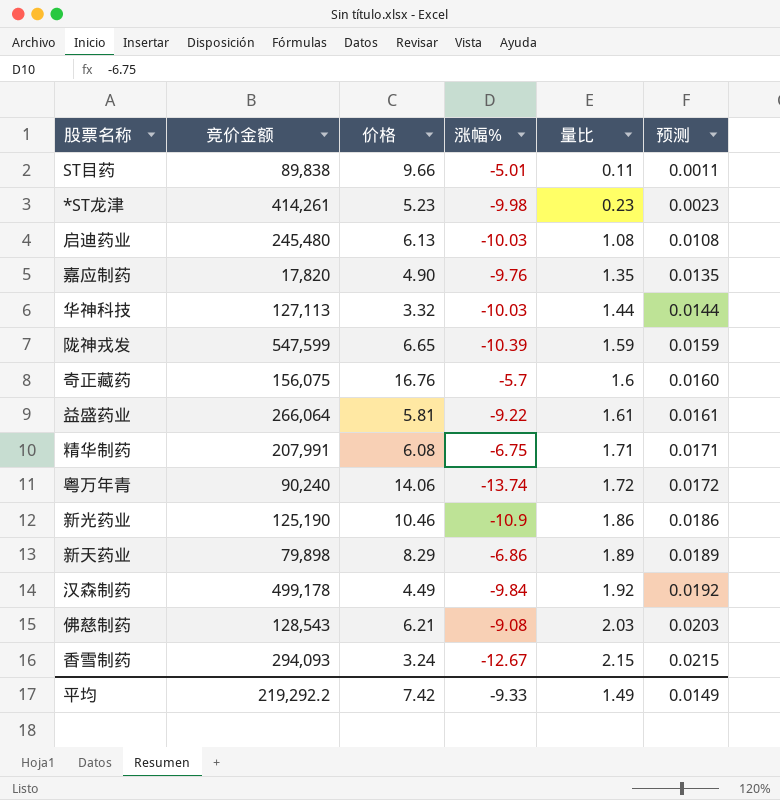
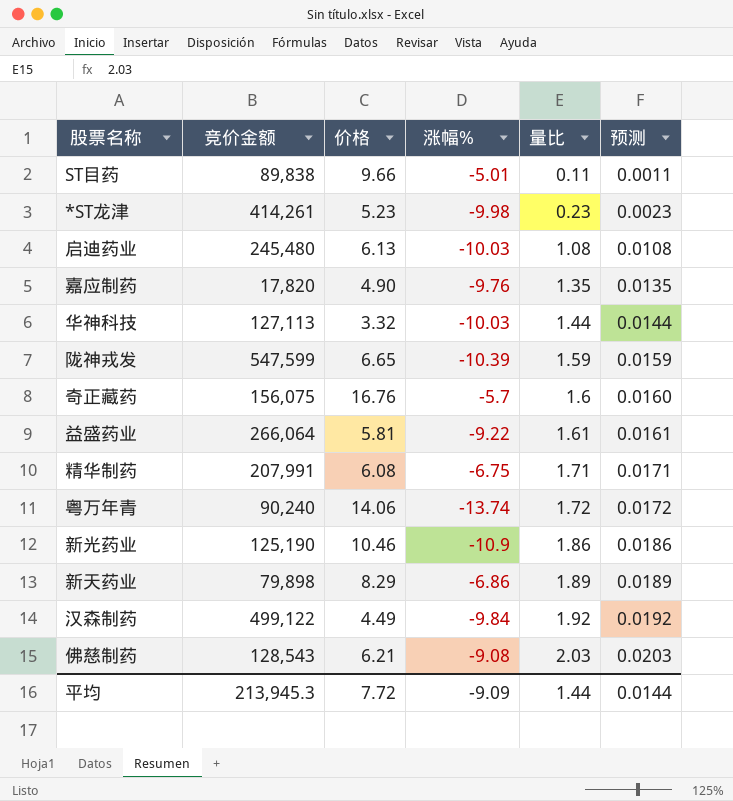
row 香雪制药: 294,093 | 3.24 | -12.67 | 2.15 | 0.0215 -> none
汉森制药 | 竞价金额: 499,178 -> 499,122
平均 | 竞价金额: 219,292.2 -> 213,945.3
平均 | 价格: 7.42 -> 7.72
平均 | 涨幅%: -9.33 -> -9.09
平均 | 量比: 1.49 -> 1.44
平均 | 预测: 0.0149 -> 0.0144

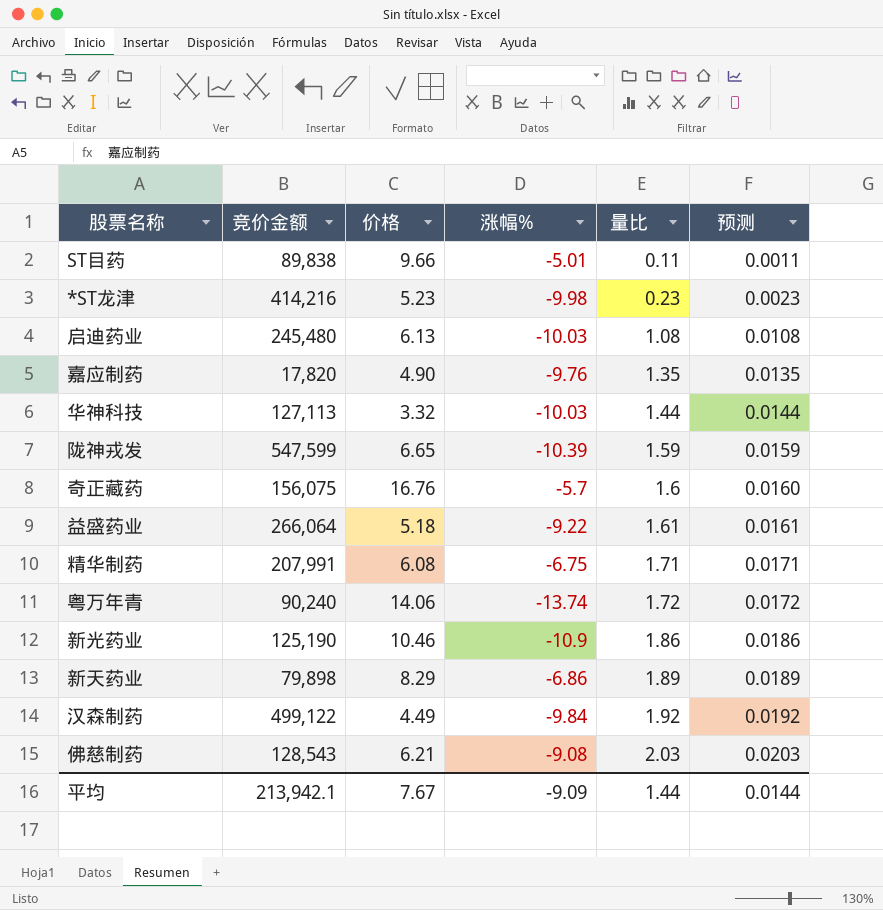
*ST龙津 | 竞价金额: 414,261 -> 414,216
益盛药业 | 价格: 5.81 -> 5.18
平均 | 竞价金额: 213,945.3 -> 213,942.1
平均 | 价格: 7.72 -> 7.67

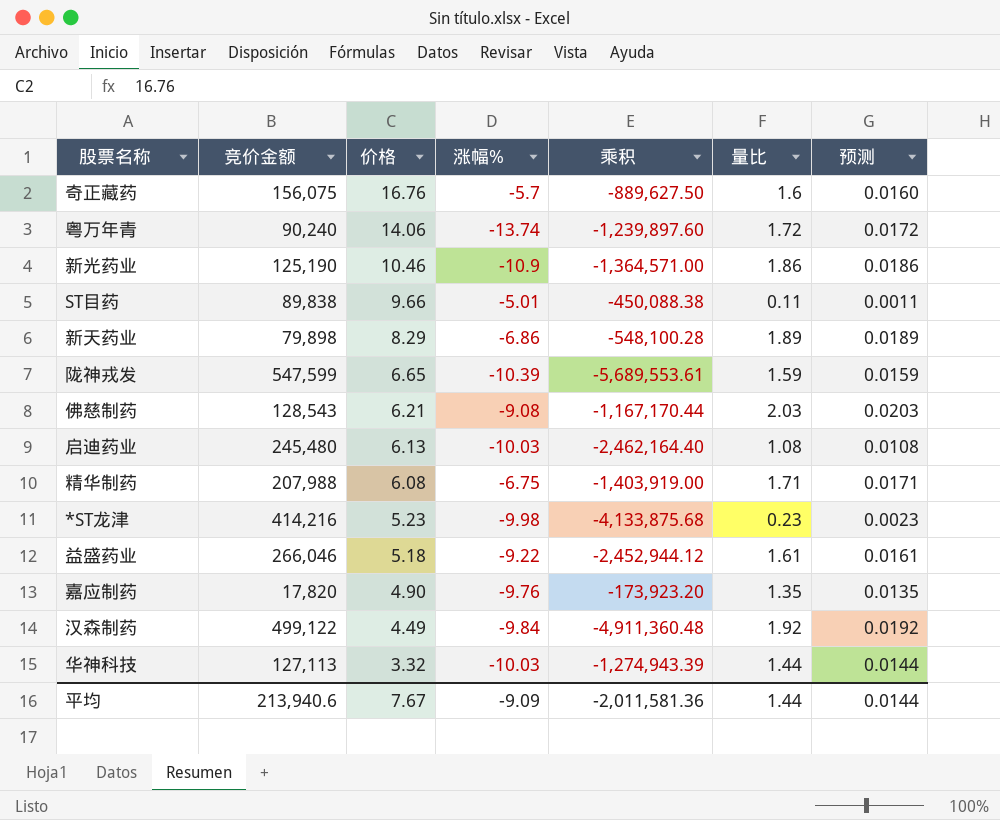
row order: 量比 ascending -> 价格 descending
column 乘积 | formula: none -> [竞价金额] * [涨幅%]
精华制药 | 竞价金额: 207,991 -> 207,988
益盛药业 | 竞价金额: 266,064 -> 266,046
平均 | 竞价金额: 213,942.1 -> 213,940.6

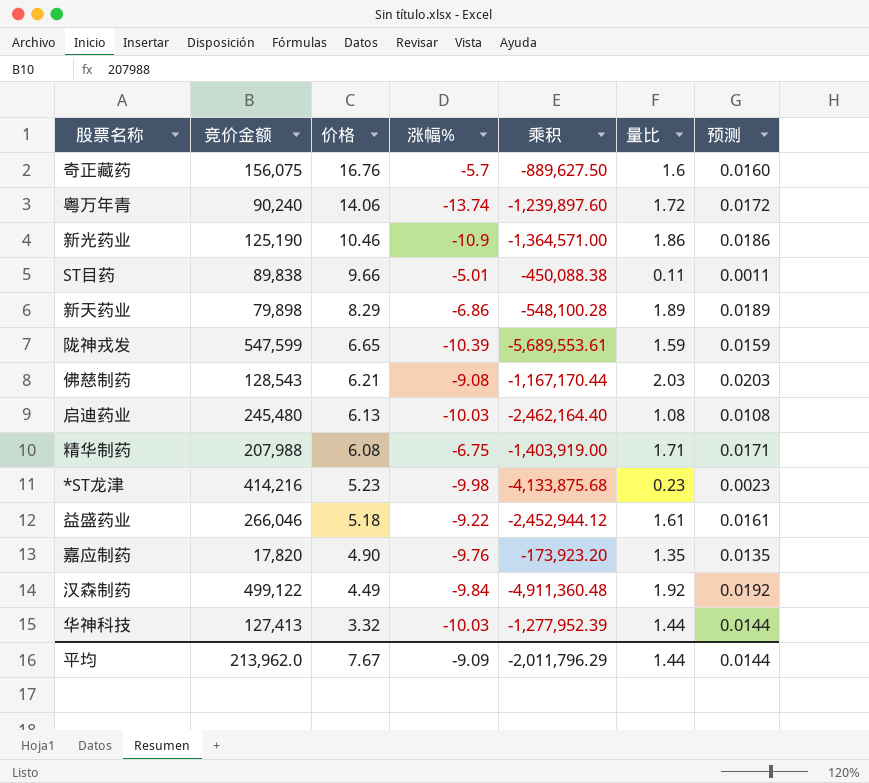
华神科技 | 竞价金额: 127,113 -> 127,413
华神科技 | 乘积: -1,274,943.39 -> -1,277,952.39
平均 | 竞价金额: 213,940.6 -> 213,962.0
平均 | 乘积: -2,011,581.36 -> -2,011,796.29

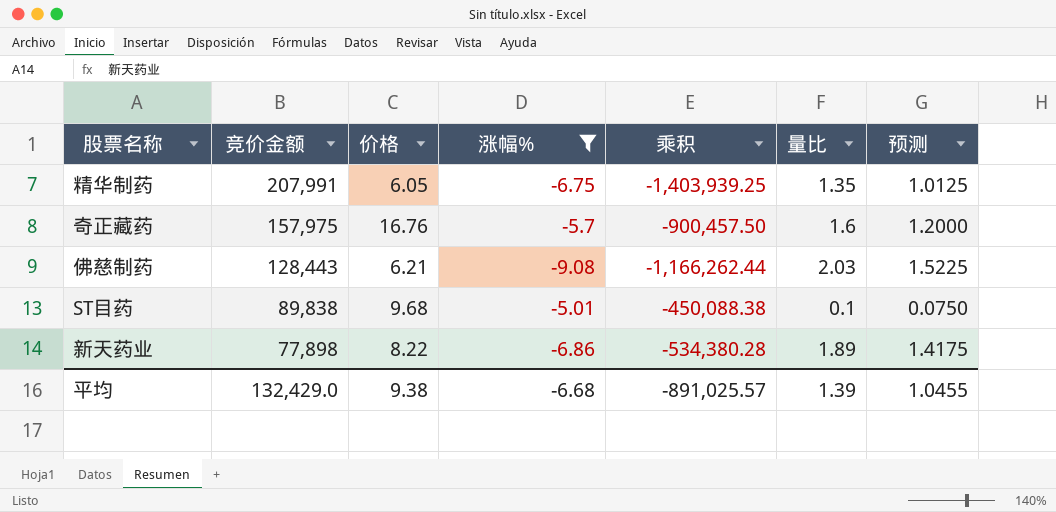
filter: none -> 涨幅% >= -9.08
row order: 价格 descending -> 竞价金额 descending
column 预测 | formula: [量比] * 0.01 -> [量比] * 0.75
精华制药 | 竞价金额: 207,988 -> 207,991
精华制药 | 价格: 6.08 -> 6.05
精华制药 | 乘积: -1,403,919.00 -> -1,403,939.25
精华制药 | 量比: 1.71 -> 1.35
奇正藏药 | 竞价金额: 156,075 -> 157,975
奇正藏药 | 乘积: -889,627.50 -> -900,457.50
佛慈制药 | 竞价金额: 128,543 -> 128,443
佛慈制药 | 乘积: -1,167,170.44 -> -1,166,262.44
ST目药 | 价格: 9.66 -> 9.68
ST目药 | 量比: 0.11 -> 0.1
新天药业 | 竞价金额: 79,898 -> 77,898
新天药业 | 价格: 8.29 -> 8.22
新天药业 | 乘积: -548,100.28 -> -534,380.28
平均 | 竞价金额: 213,962.0 -> 132,429.0
平均 | 价格: 7.67 -> 9.38
平均 | 涨幅%: -9.09 -> -6.68
平均 | 乘积: -2,011,796.29 -> -891,025.57
平均 | 量比: 1.44 -> 1.39
平均 | 预测: 0.0144 -> 1.0455

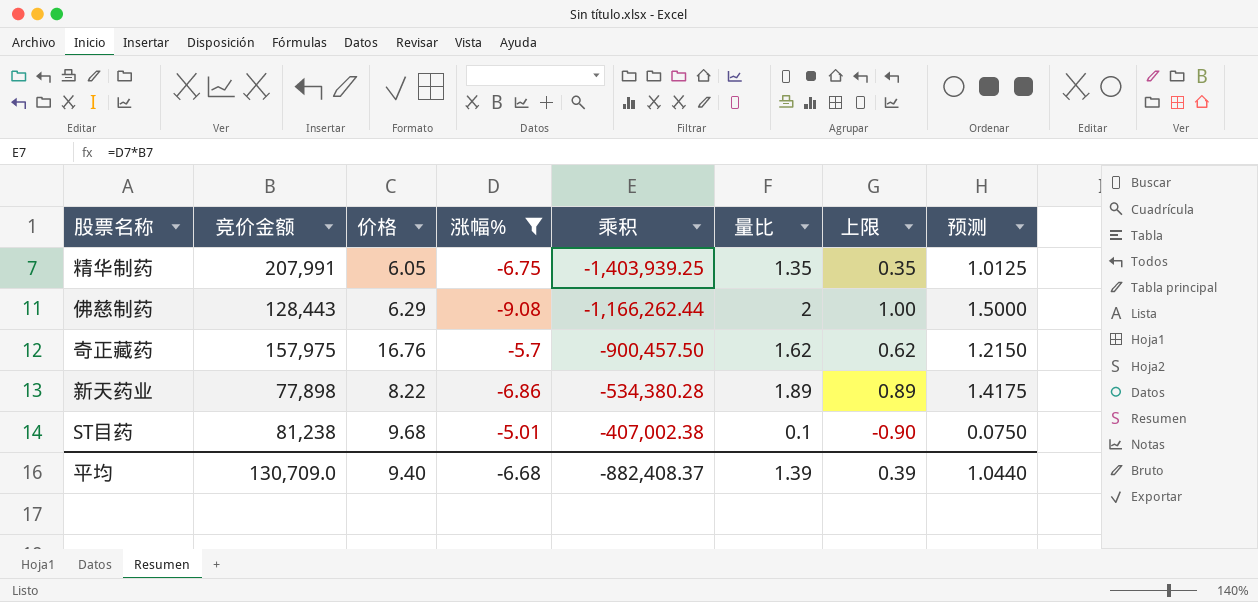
row order: 竞价金额 descending -> 乘积 ascending
column 上限 | formula: none -> [量比] - 1
佛慈制药 | 价格: 6.21 -> 6.29
佛慈制药 | 量比: 2.03 -> 2
佛慈制药 | 预测: 1.5225 -> 1.5000
奇正藏药 | 量比: 1.6 -> 1.62
奇正藏药 | 预测: 1.2000 -> 1.2150
ST目药 | 竞价金额: 89,838 -> 81,238
ST目药 | 乘积: -450,088.38 -> -407,002.38
平均 | 竞价金额: 132,429.0 -> 130,709.0
平均 | 价格: 9.38 -> 9.40
平均 | 乘积: -891,025.57 -> -882,408.37
平均 | 预测: 1.0455 -> 1.0440

